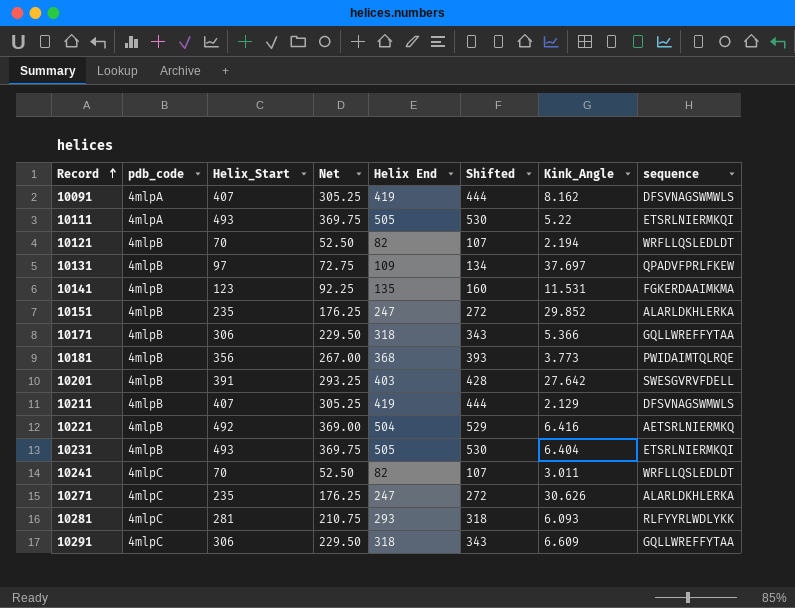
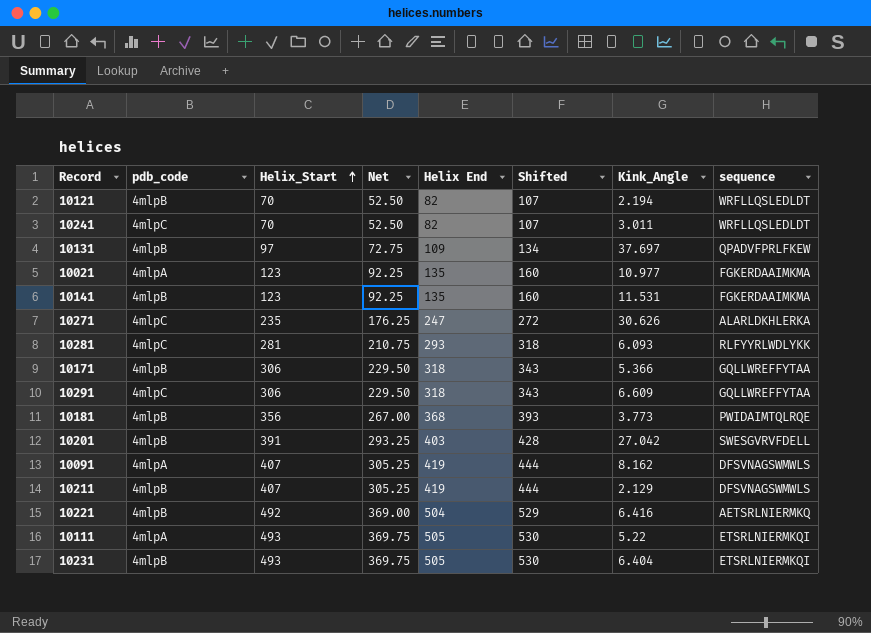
row order: Record ascending -> Helix_Start ascending
row 10151: 4mlpB | 235 | 176.25 | 247 | 272 | 29.852 | ALARLDKHLERKA -> none
row 10021: none -> 4mlpA | 123 | 92.25 | 135 | 160 | 10.977 | FGKERDAAIMKMA
10201 | Kink_Angle: 27.642 -> 27.042

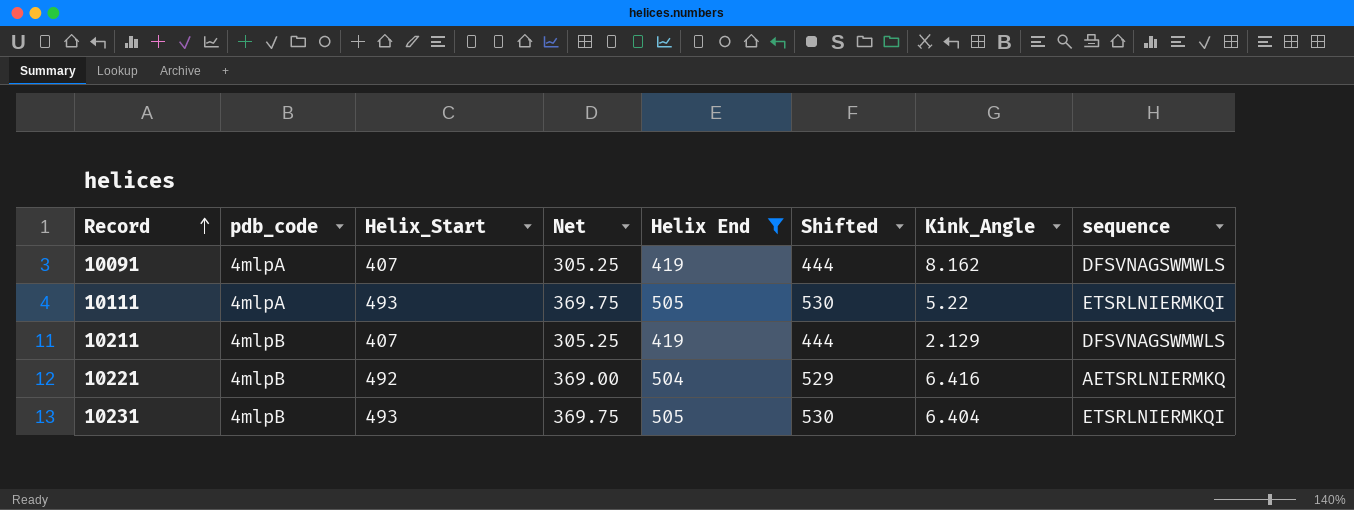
filter: none -> Helix End >= 419
row order: Helix_Start ascending -> Record ascending

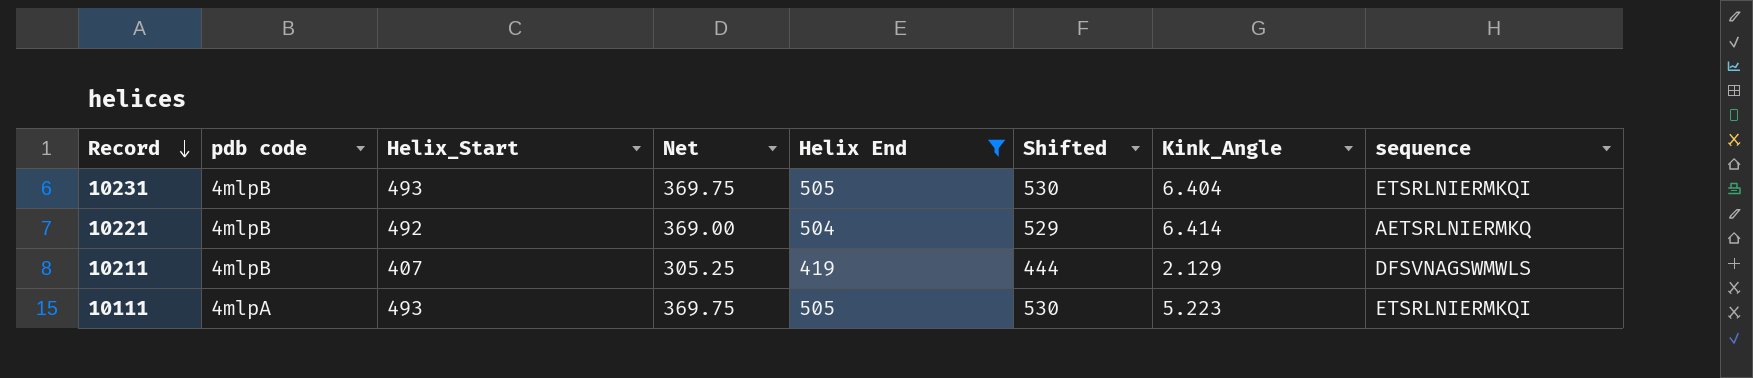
row order: Record ascending -> Record descending
column name: pdb_code -> pdb code
row 10091: 4mlpA | 407 | 305.25 | 419 | 444 | 8.162 | DFSVNAGSWMWLS -> none
10221 | Kink_Angle: 6.416 -> 6.414
10111 | Kink_Angle: 5.22 -> 5.223

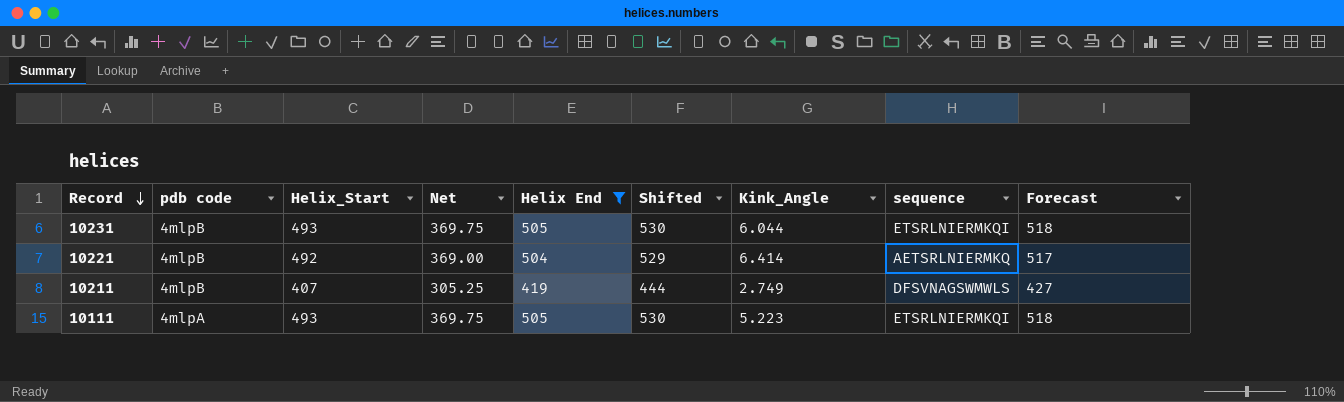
column Forecast | formula: none -> [Helix_Start] * 1.05
10231 | Kink_Angle: 6.404 -> 6.044
10211 | Kink_Angle: 2.129 -> 2.749

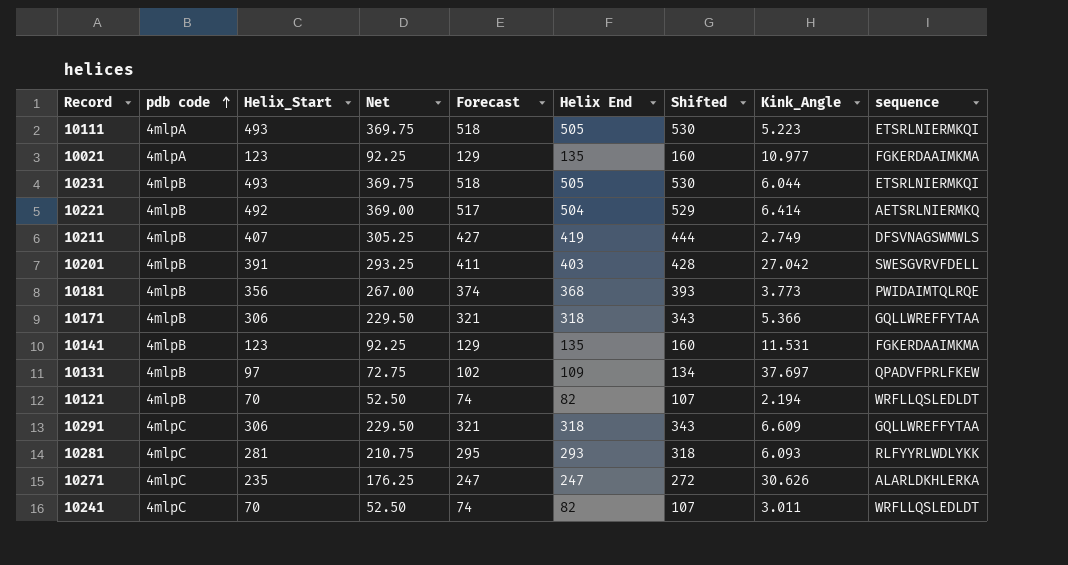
filter: Helix End >= 419 -> none
row order: Record descending -> pdb code ascending
column Forecast | position: 9 -> 5

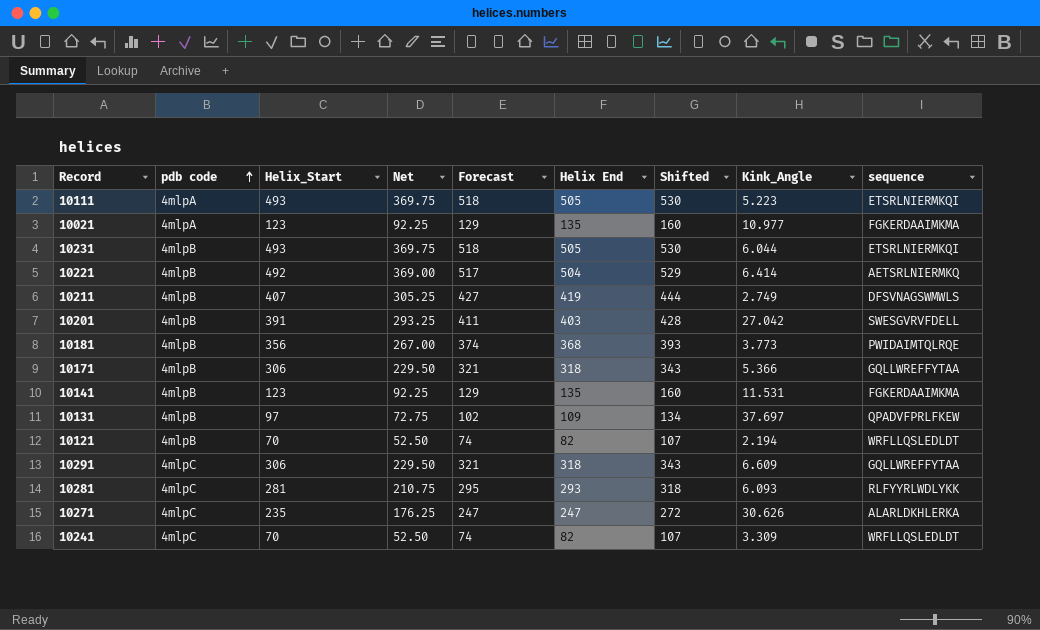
10241 | Kink_Angle: 3.011 -> 3.309

